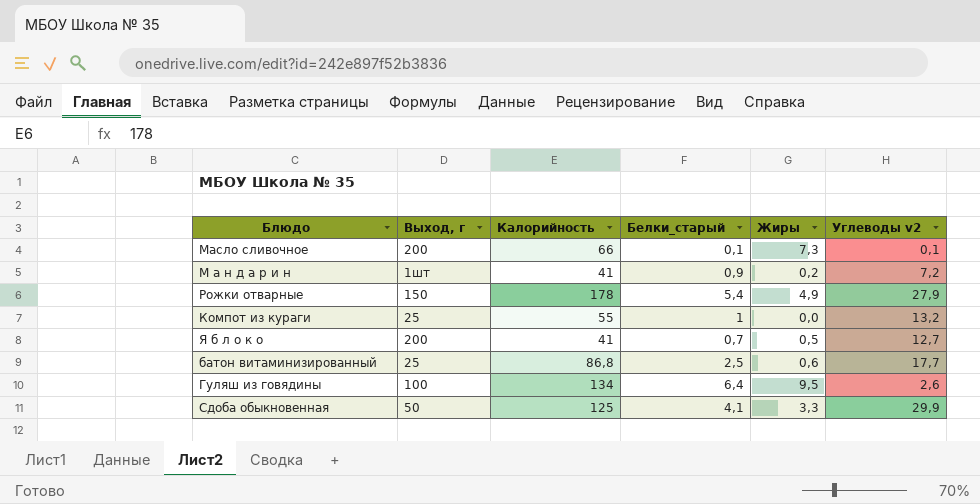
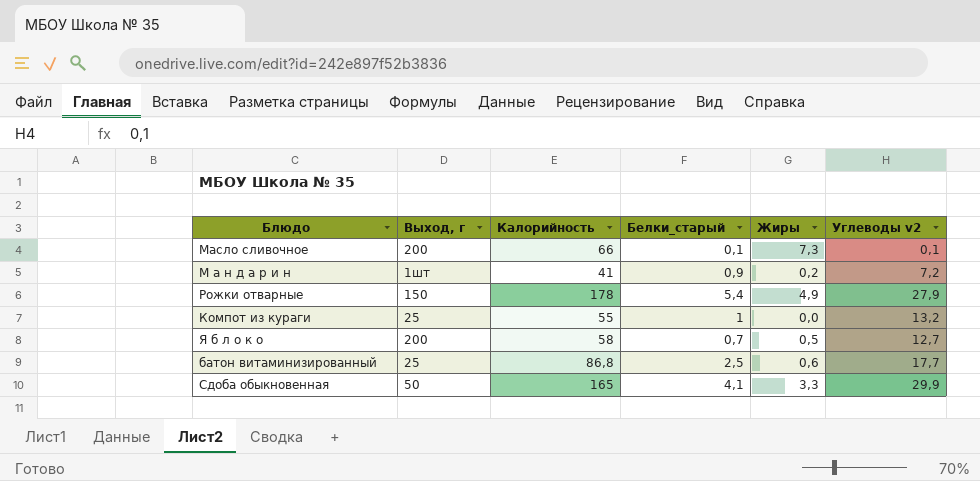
row Гуляш из говядины: 100 | 134 | 6,4 | 9,5 | 2,6 -> none
Я б л о к о | Калорийность: 41 -> 58
Сдоба обыкновенная | Калорийность: 125 -> 165

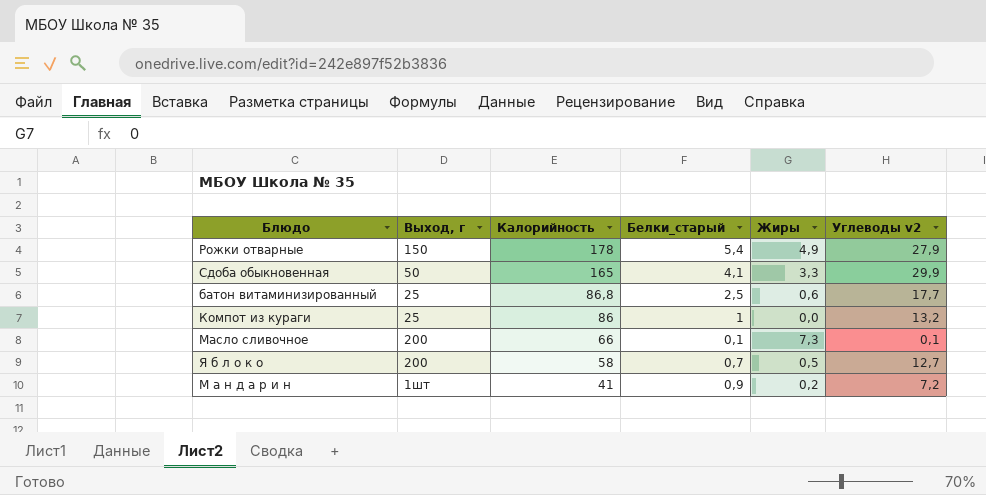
row order: none -> Калорийность descending
Компот из кураги | Калорийность: 55 -> 86

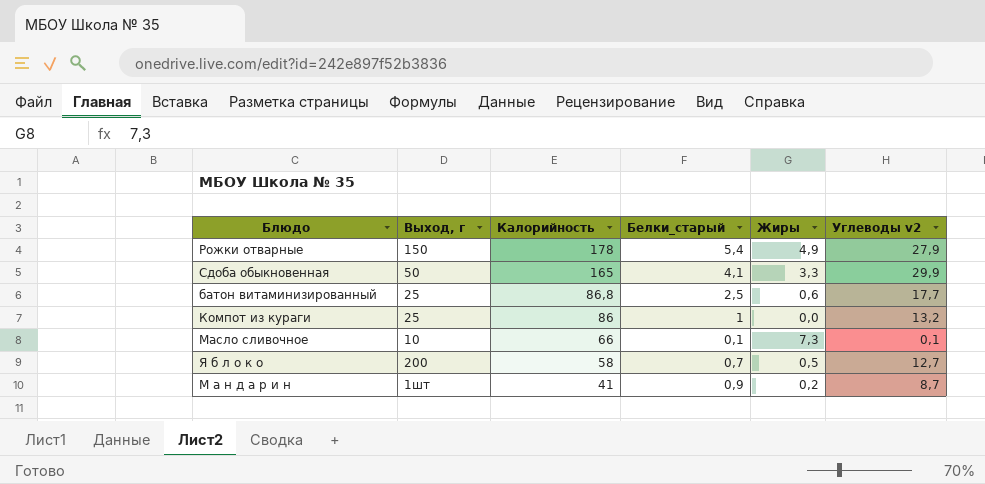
Масло сливочное | Выход, г: 200 -> 10
М а н д а р и н | Углеводы v2: 7,2 -> 8,7

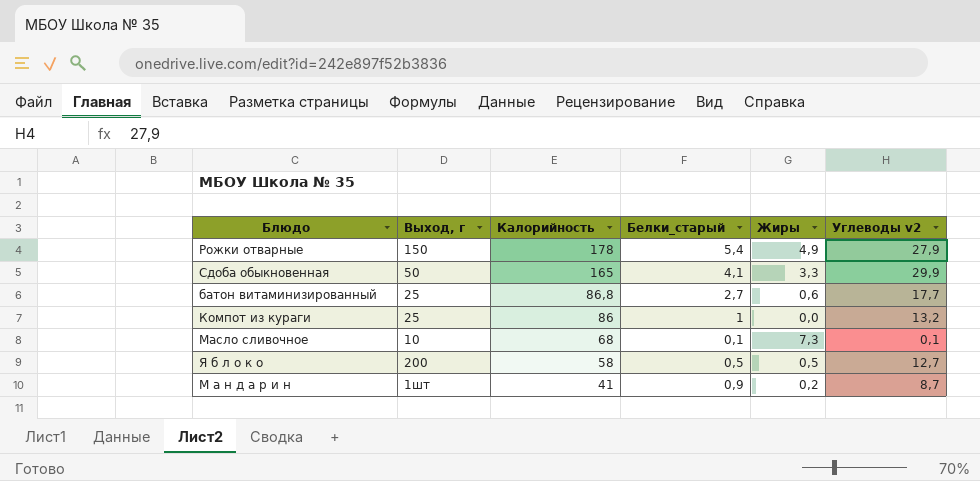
батон витаминизированный | Белки_старый: 2,5 -> 2,7
Масло сливочное | Калорийность: 66 -> 68
Я б л о к о | Белки_старый: 0,7 -> 0,5

